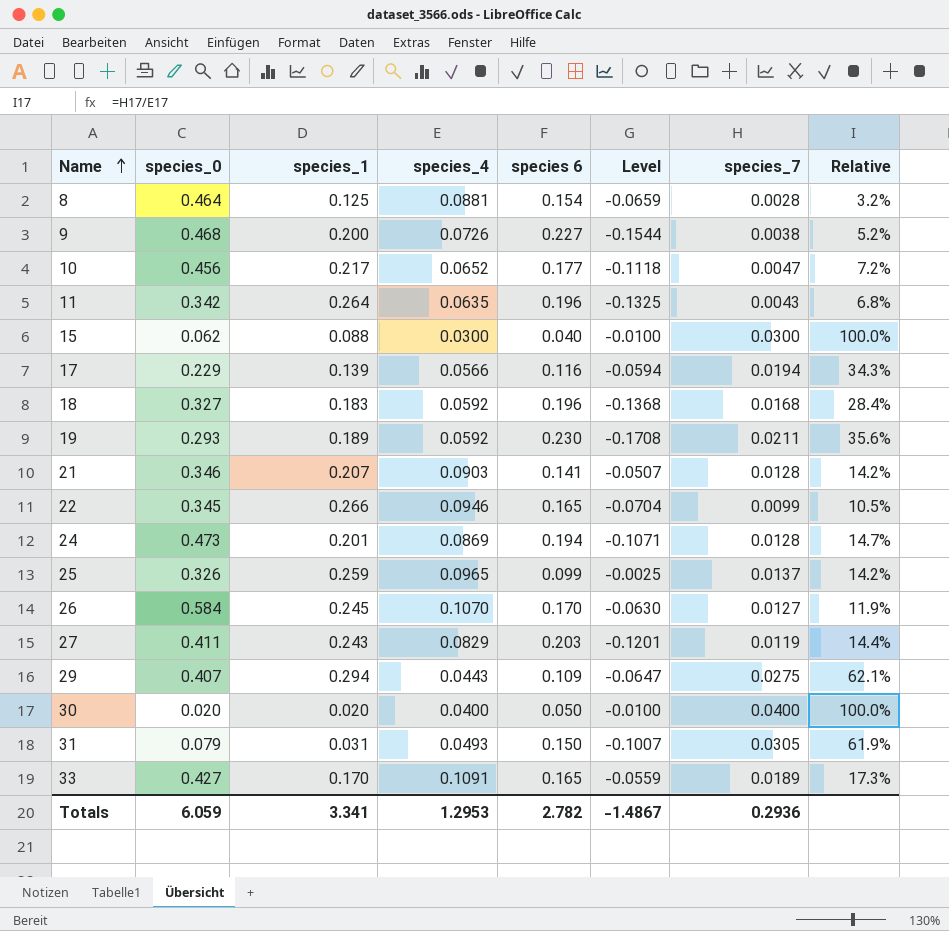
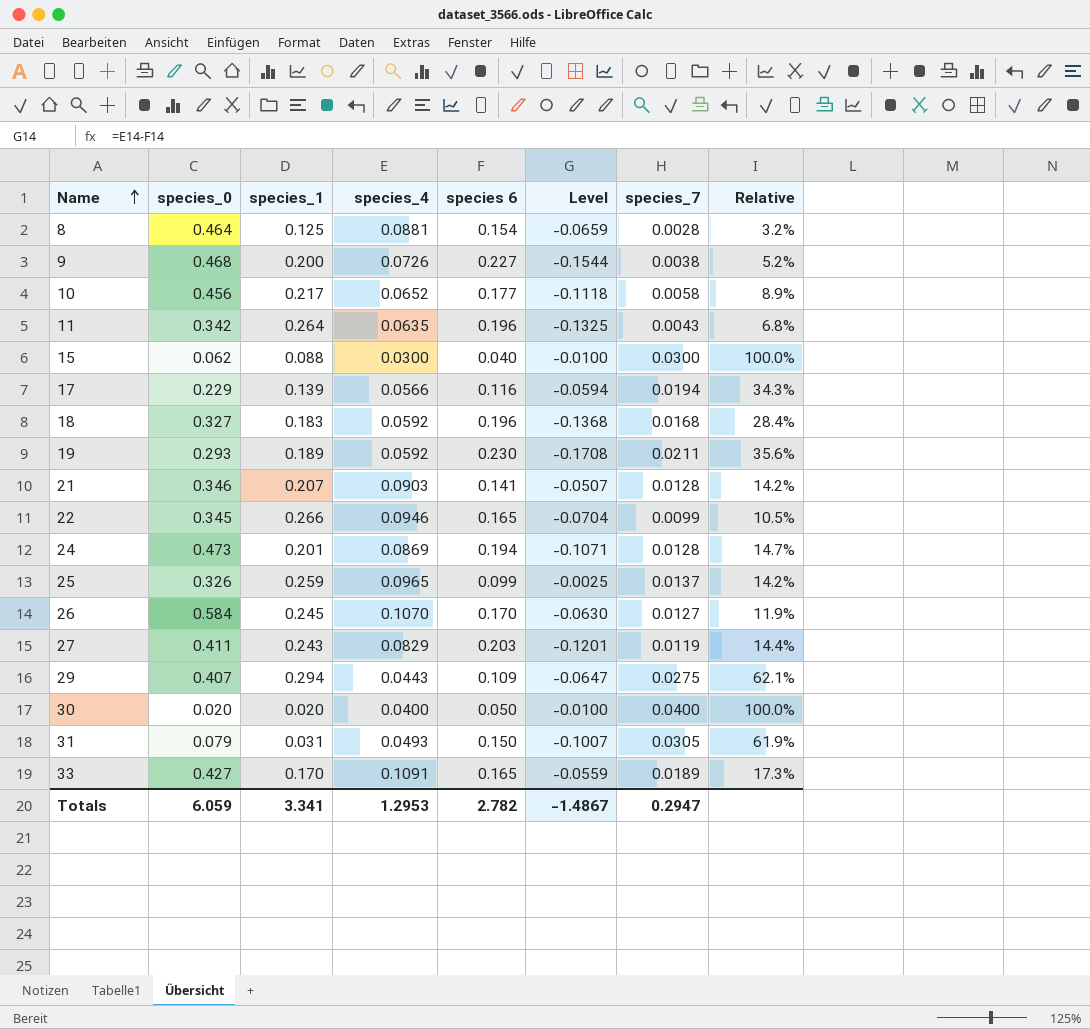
10 | species_7: 0.0047 -> 0.0058
10 | Relative: 7.2% -> 8.9%
Totals | species_7: 0.2936 -> 0.2947

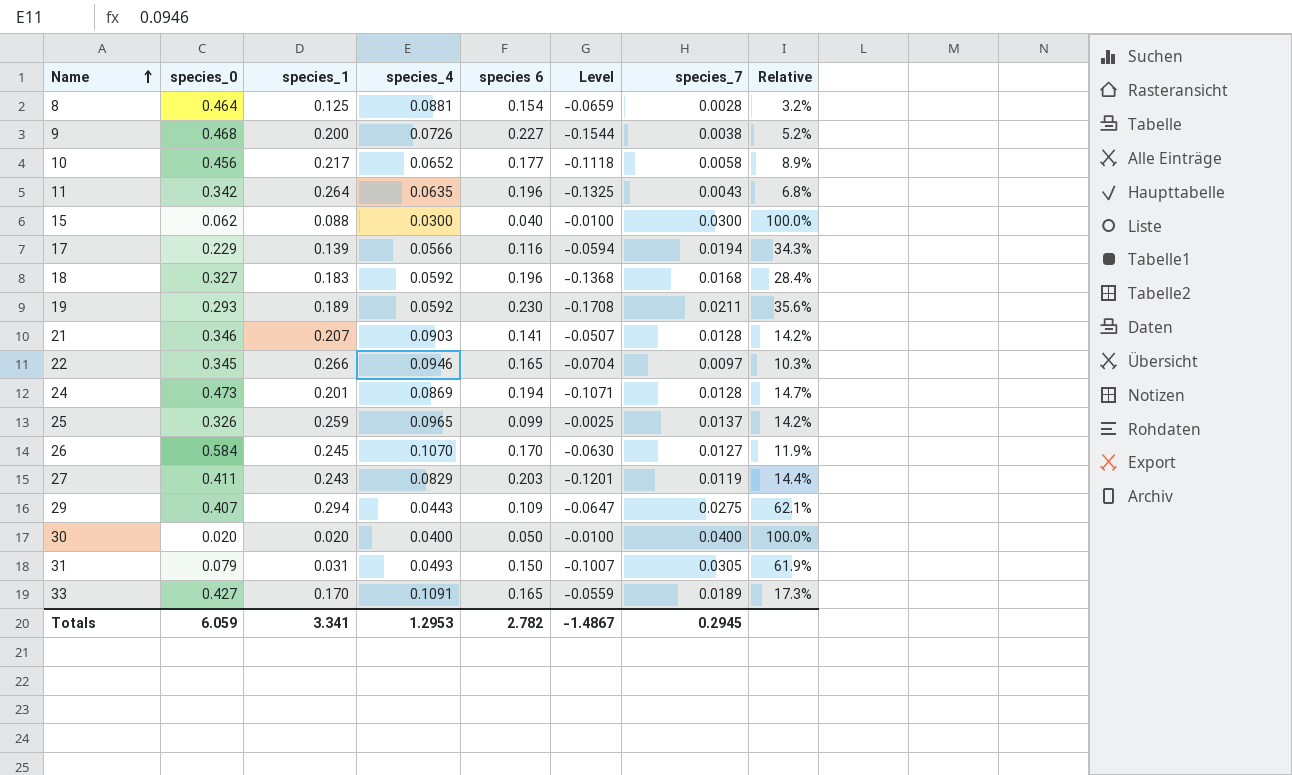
22 | species_7: 0.0099 -> 0.0097
22 | Relative: 10.5% -> 10.3%
Totals | species_7: 0.2947 -> 0.2945

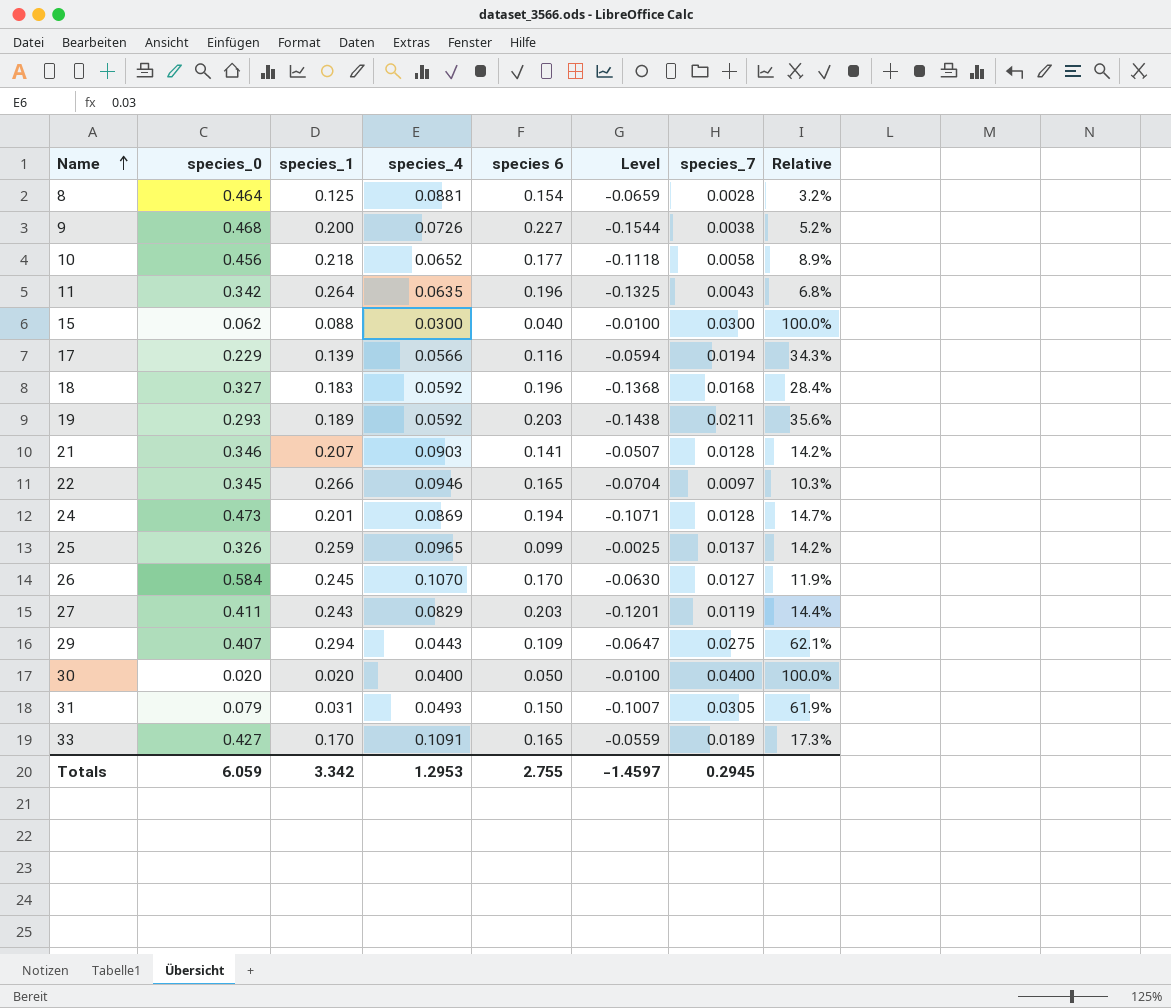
10 | species_1: 0.217 -> 0.218
19 | species 6: 0.230 -> 0.203
19 | Level: -0.1708 -> -0.1438
Totals | species_1: 3.341 -> 3.342
Totals | species 6: 2.782 -> 2.755
Totals | Level: -1.4867 -> -1.4597

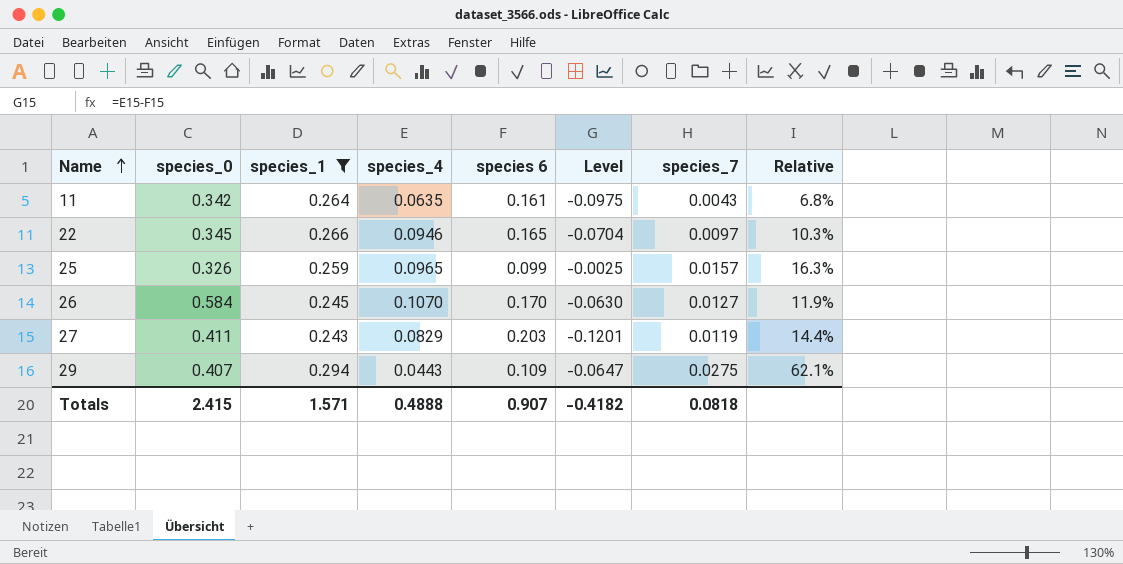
filter: none -> species_1 >= 0.243
11 | species 6: 0.196 -> 0.161
11 | Level: -0.1325 -> -0.0975
25 | species_7: 0.0137 -> 0.0157
25 | Relative: 14.2% -> 16.3%
Totals | species_0: 6.059 -> 2.415
Totals | species_1: 3.342 -> 1.571
Totals | species_4: 1.2953 -> 0.4888
Totals | species 6: 2.755 -> 0.907
Totals | Level: -1.4597 -> -0.4182
Totals | species_7: 0.2945 -> 0.0818

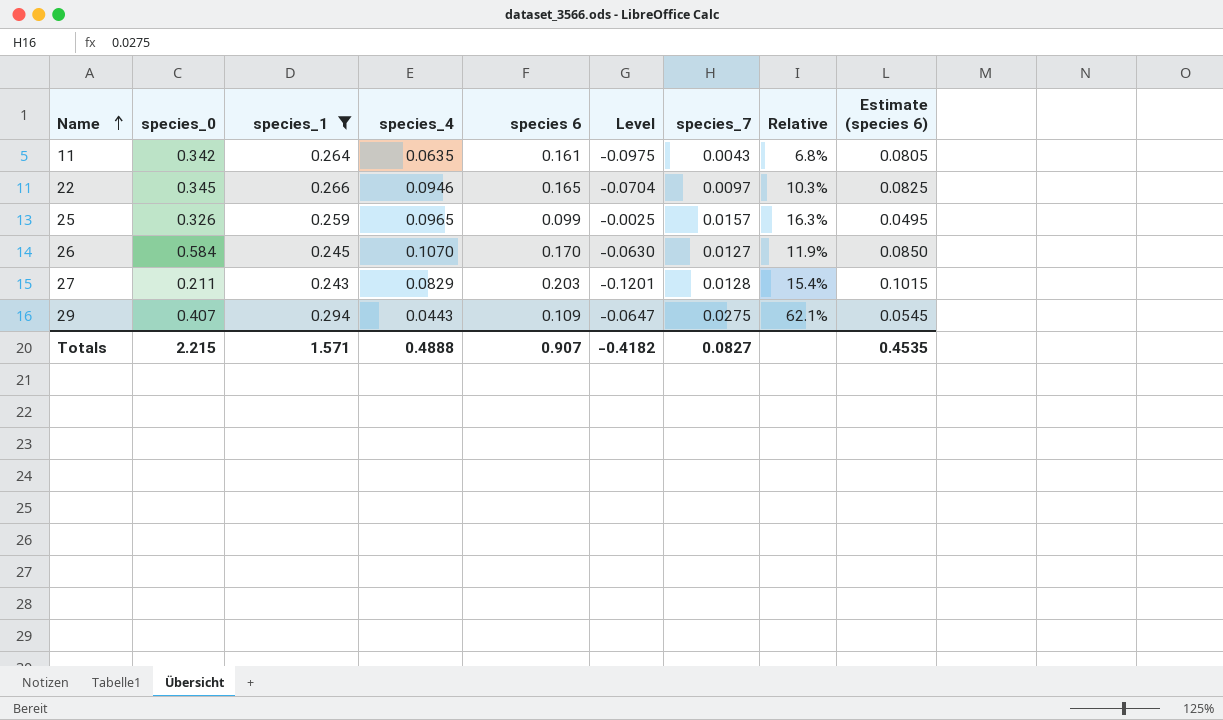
column Estimate (species 6) | formula: none -> [species 6] * 0.5
27 | species_0: 0.411 -> 0.211
27 | species_7: 0.0119 -> 0.0128
27 | Relative: 14.4% -> 15.4%
Totals | species_0: 2.415 -> 2.215
Totals | species_7: 0.0818 -> 0.0827

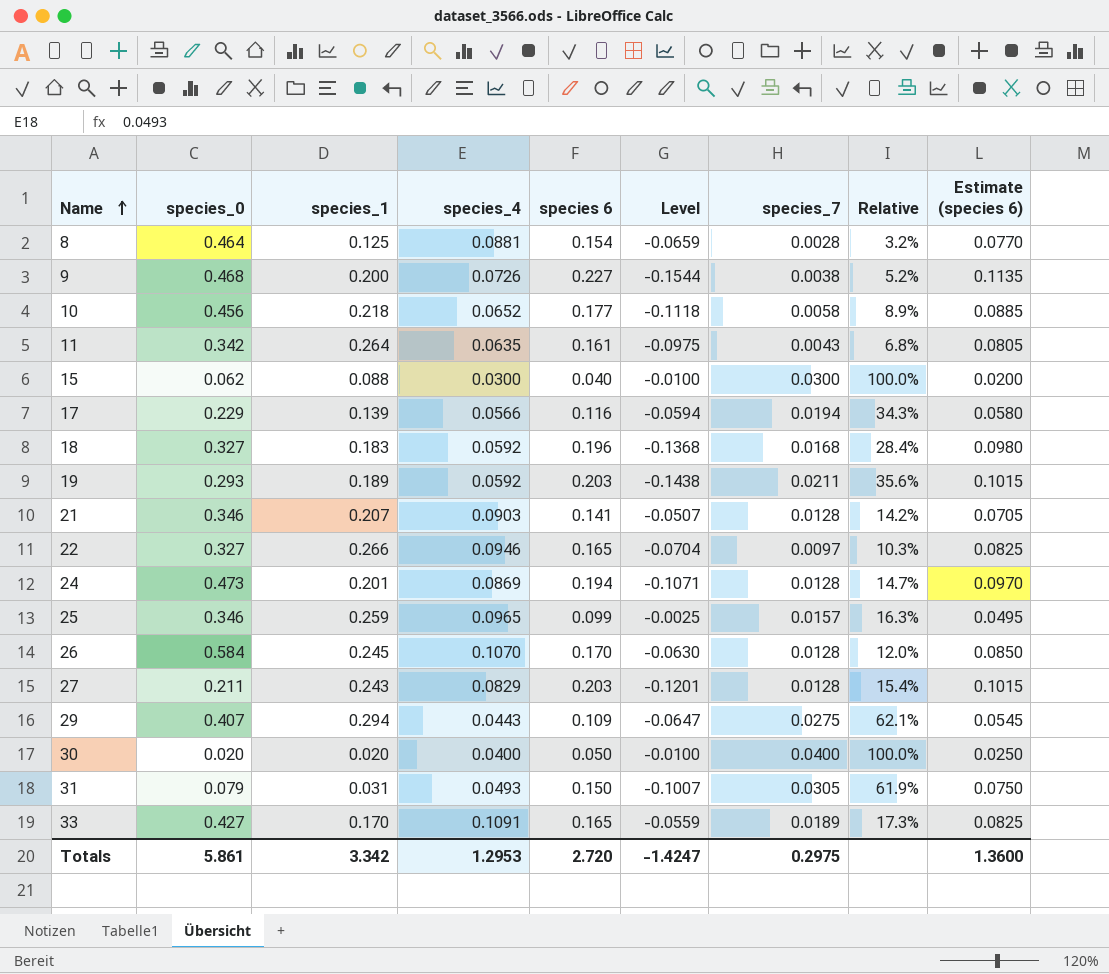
filter: species_1 >= 0.243 -> none
22 | species_0: 0.345 -> 0.327
25 | species_0: 0.326 -> 0.346
26 | species_7: 0.0127 -> 0.0128
26 | Relative: 11.9% -> 12.0%
Totals | species_0: 2.215 -> 5.861
Totals | species_1: 1.571 -> 3.342
Totals | species_4: 0.4888 -> 1.2953
Totals | species 6: 0.907 -> 2.720
Totals | Level: -0.4182 -> -1.4247
Totals | species_7: 0.0827 -> 0.2975
Totals | Estimate (species 6): 0.4535 -> 1.3600

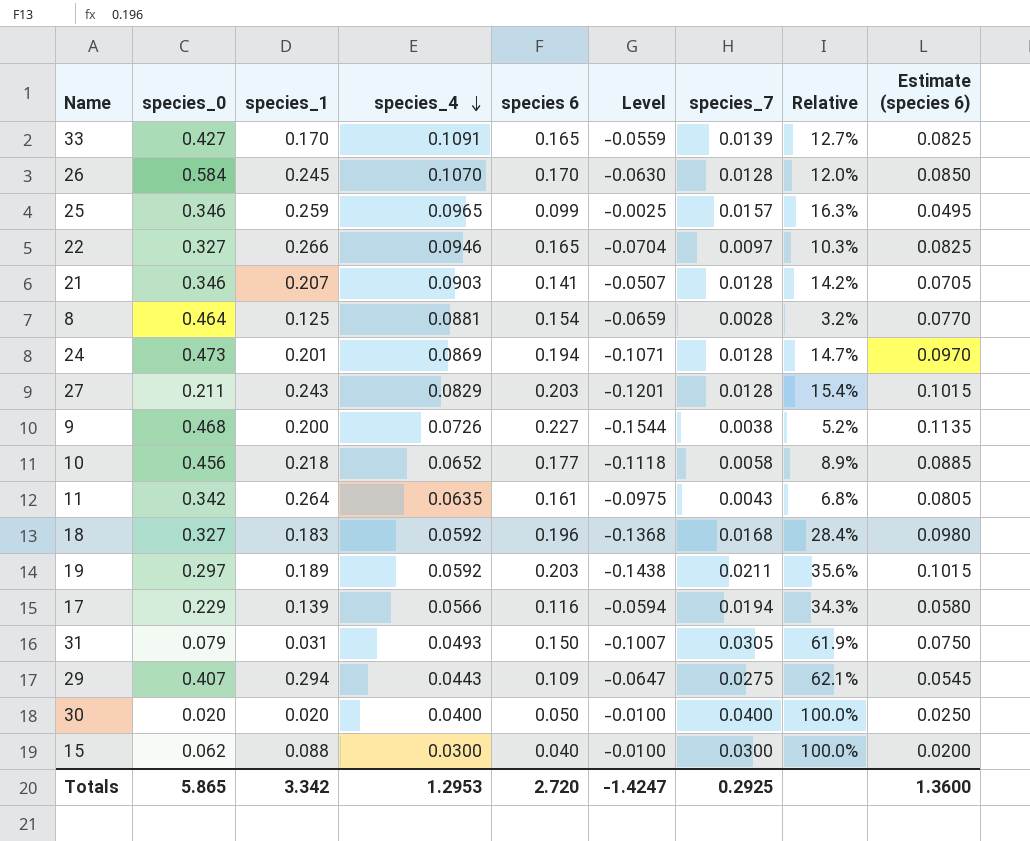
row order: Name ascending -> species_4 descending
33 | species_7: 0.0189 -> 0.0139
33 | Relative: 17.3% -> 12.7%
19 | species_0: 0.293 -> 0.297
Totals | species_0: 5.861 -> 5.865
Totals | species_7: 0.2975 -> 0.2925

